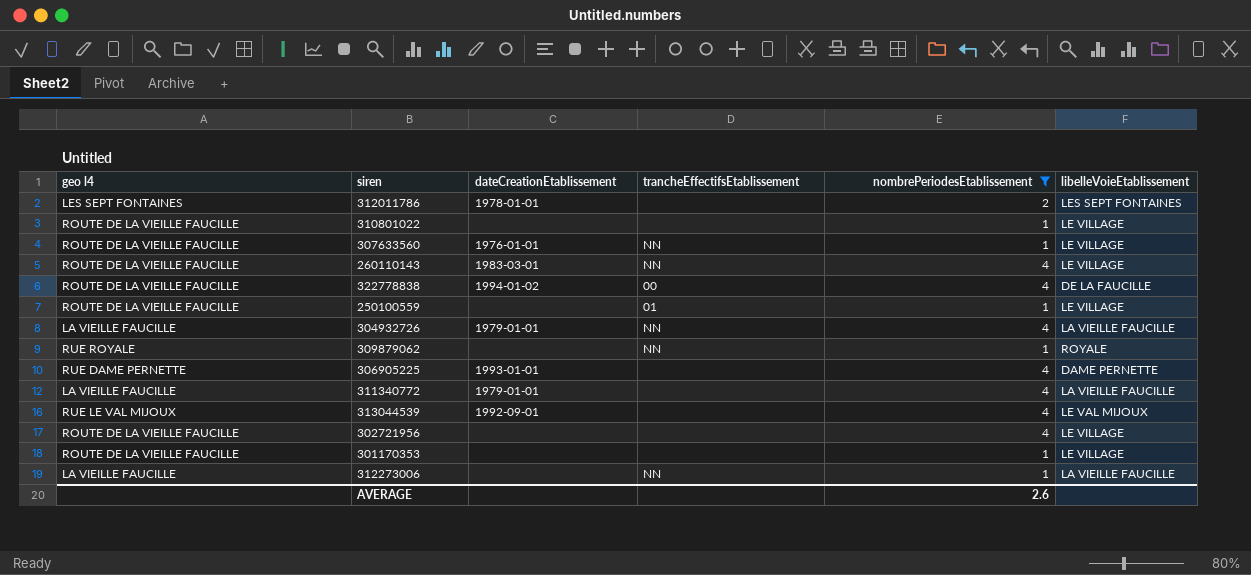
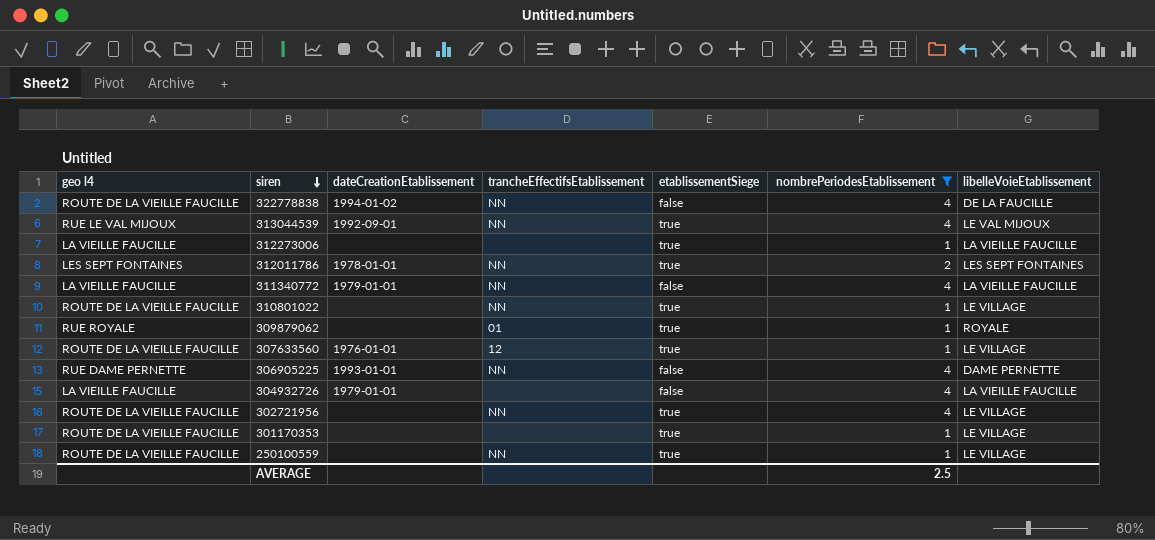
row order: none -> siren descending
column etablissementSiege | position: none -> 5
row 260110143: ROUTE DE LA VIEILLE FAUCILLE | 1983-03-01 | NN | 4 | LE VILLAGE -> none
322778838 | trancheEffectifsEtablissement: 00 -> NN
313044539 | trancheEffectifsEtablissement: none -> NN
312273006 | trancheEffectifsEtablissement: NN -> none
312011786 | trancheEffectifsEtablissement: none -> NN
311340772 | trancheEffectifsEtablissement: none -> NN
310801022 | trancheEffectifsEtablissement: none -> NN
309879062 | trancheEffectifsEtablissement: NN -> 01
307633560 | trancheEffectifsEtablissement: NN -> 12
306905225 | trancheEffectifsEtablissement: none -> NN
304932726 | trancheEffectifsEtablissement: NN -> none
302721956 | trancheEffectifsEtablissement: none -> NN
250100559 | trancheEffectifsEtablissement: 01 -> NN
AVERAGE | nombrePeriodesEtablissement: 2.6 -> 2.5

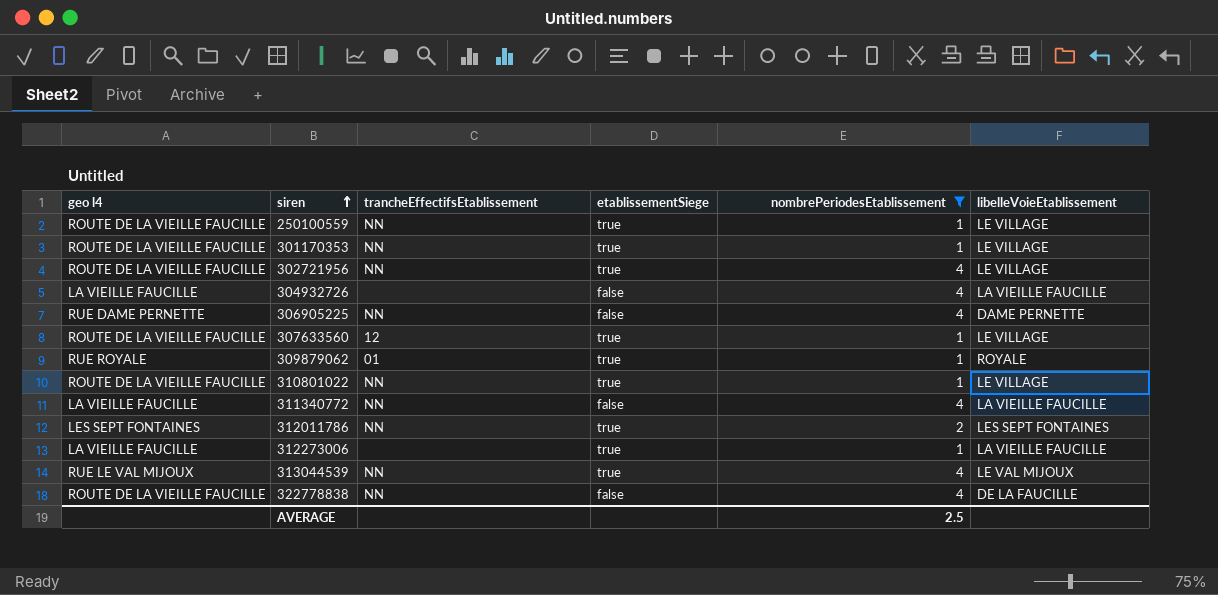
row order: siren descending -> siren ascending
column dateCreationEtablissement | position: 3 -> none
301170353 | trancheEffectifsEtablissement: none -> NN

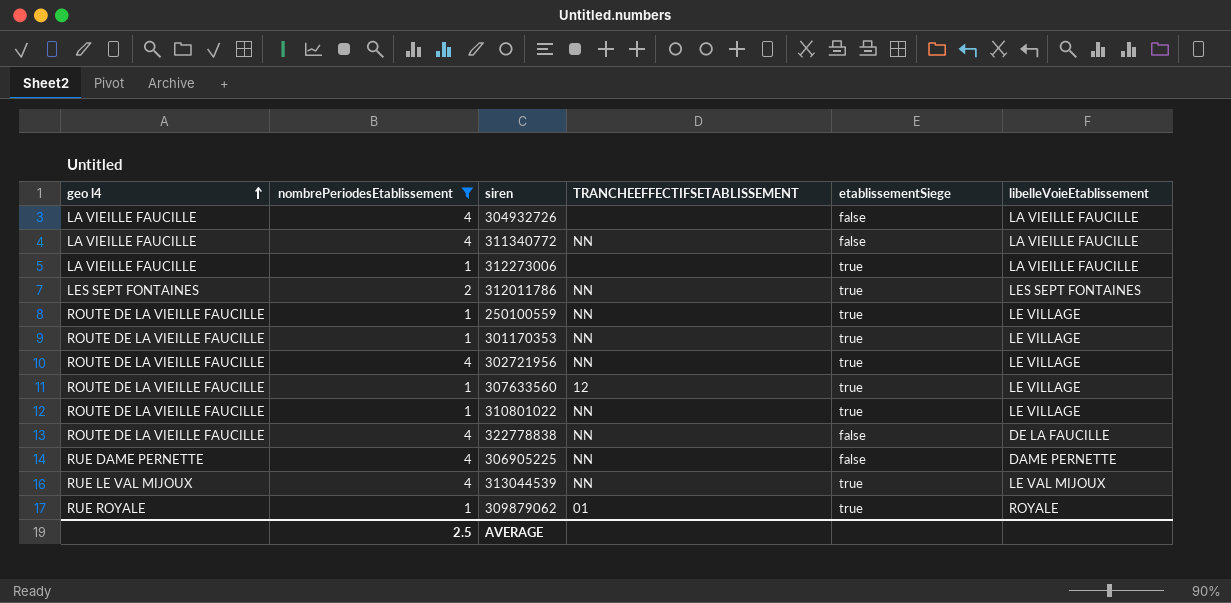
row order: siren ascending -> geo l4 ascending
column nombrePeriodesEtablissement | position: 5 -> 2
column name: trancheEffectifsEtablissement -> TRANCHEEFFECTIFSETABLISSEMENT

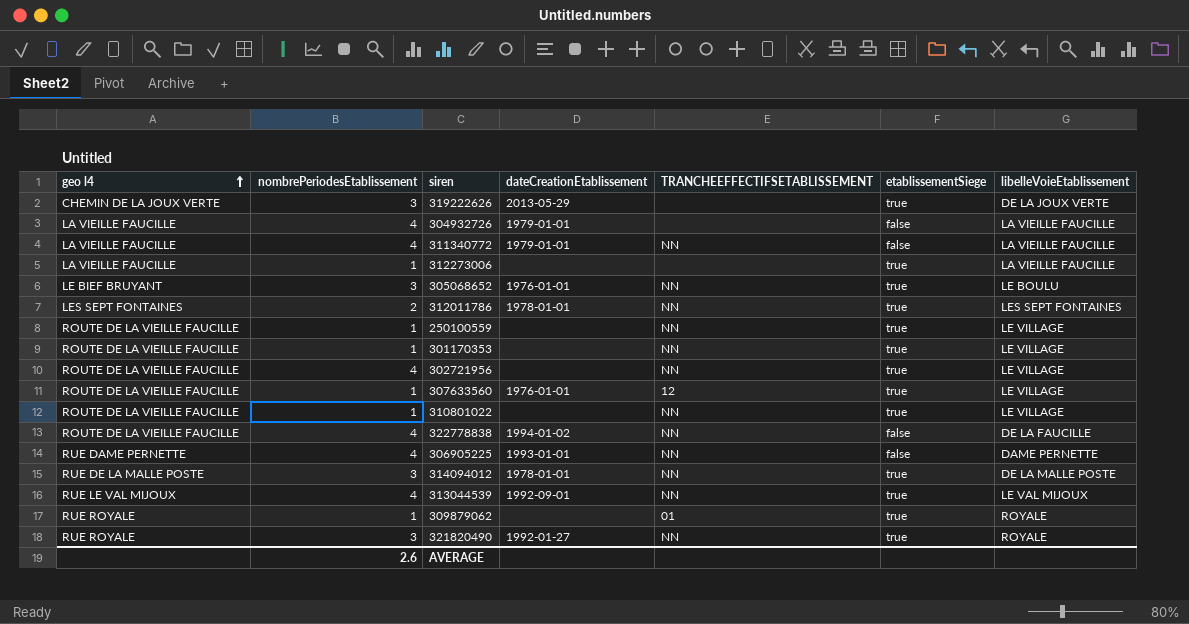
filter: nombrePeriodesEtablissement != 3 -> none
column dateCreationEtablissement | position: none -> 4
AVERAGE | nombrePeriodesEtablissement: 2.5 -> 2.6

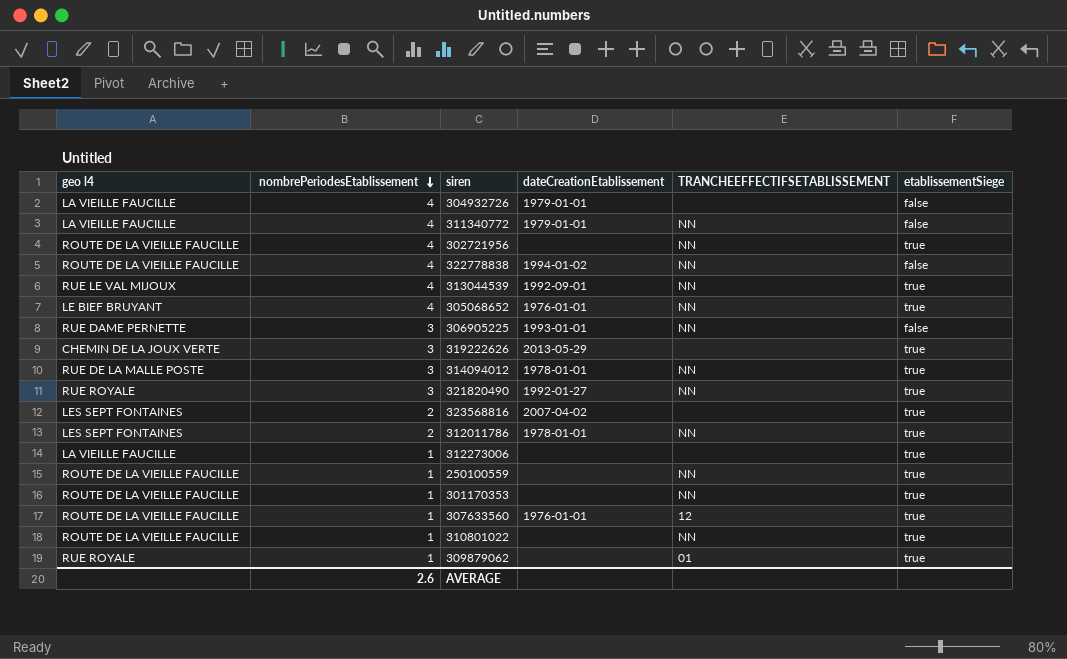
row order: geo l4 ascending -> nombrePeriodesEtablissement descending
column libelleVoieEtablissement | position: 7 -> none
305068652 | nombrePeriodesEtablissement: 3 -> 4
306905225 | nombrePeriodesEtablissement: 4 -> 3
row 323568816: none -> LES SEPT FONTAINES | 2 | 2007-04-02 | none | true

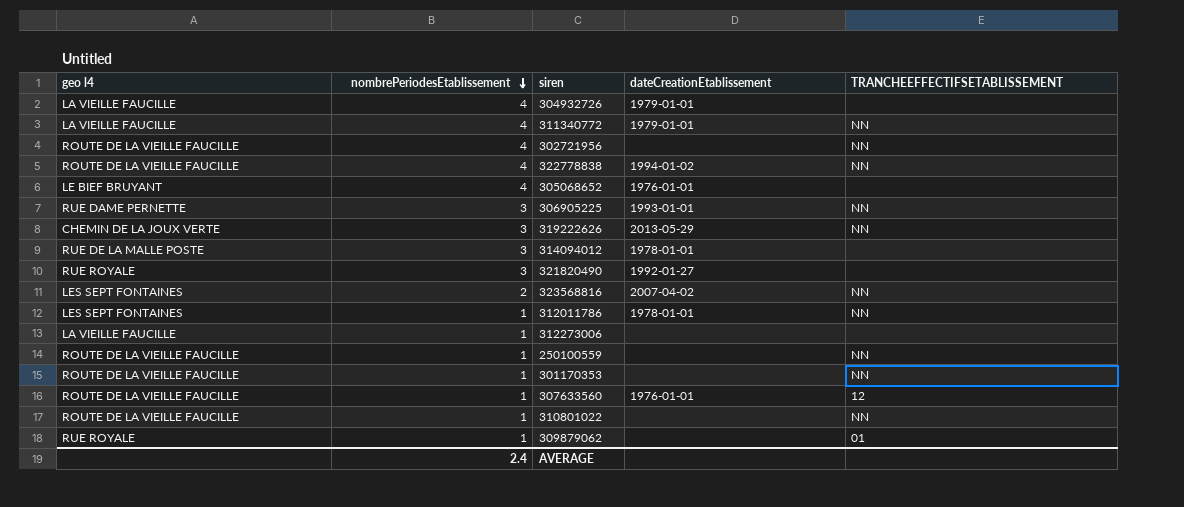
column etablissementSiege | position: 6 -> none
row 313044539: RUE LE VAL MIJOUX | 4 | 1992-09-01 | NN | true -> none
305068652 | TRANCHEEFFECTIFSETABLISSEMENT: NN -> none
319222626 | TRANCHEEFFECTIFSETABLISSEMENT: none -> NN
314094012 | TRANCHEEFFECTIFSETABLISSEMENT: NN -> none
321820490 | TRANCHEEFFECTIFSETABLISSEMENT: NN -> none
323568816 | TRANCHEEFFECTIFSETABLISSEMENT: none -> NN
312011786 | nombrePeriodesEtablissement: 2 -> 1
AVERAGE | nombrePeriodesEtablissement: 2.6 -> 2.4

